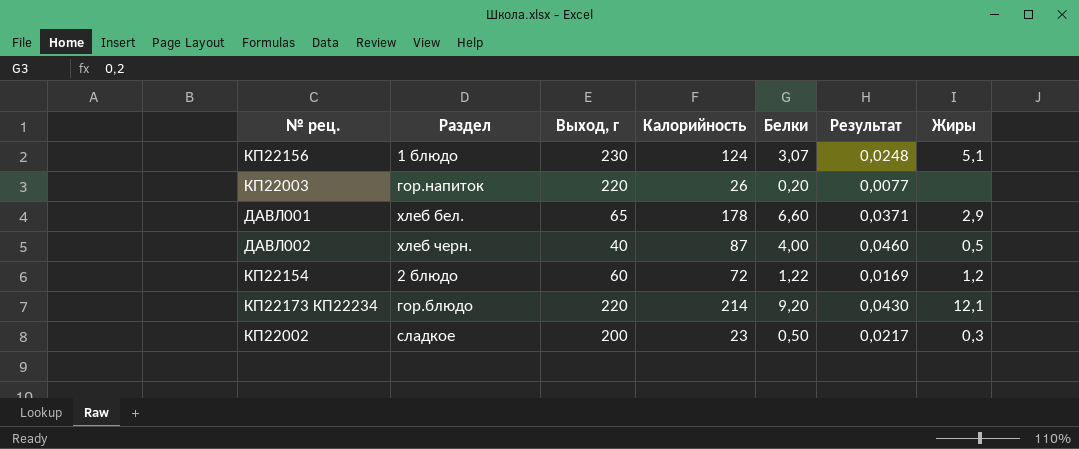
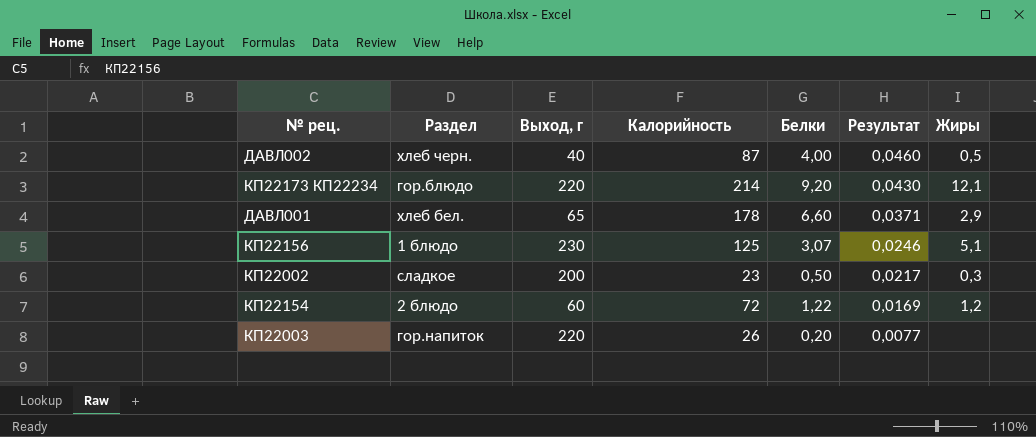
row order: none -> Результат descending
КП22156 | Калорийность: 124 -> 125
КП22156 | Результат: 0,0248 -> 0,0246

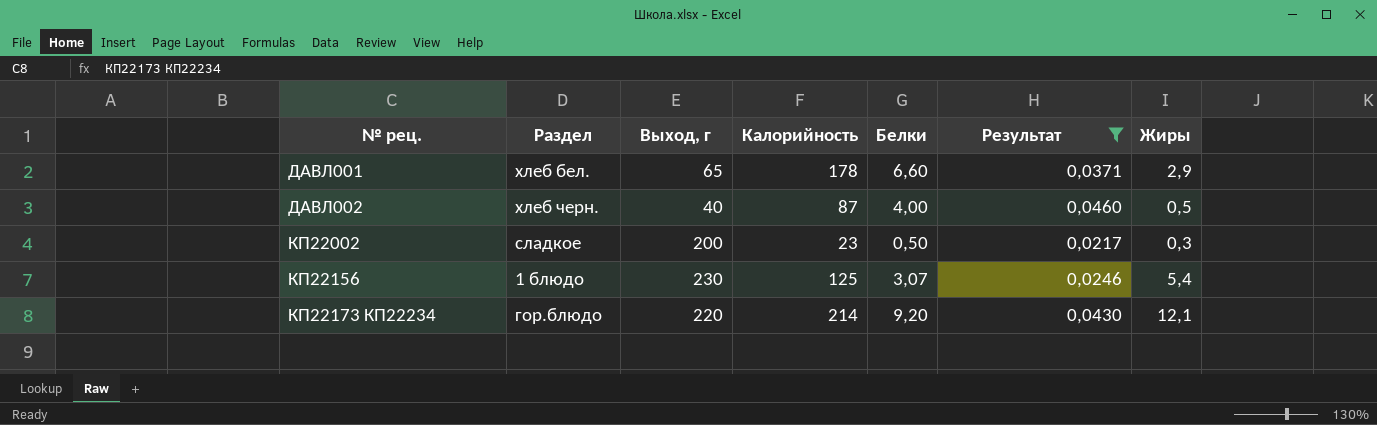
filter: none -> Результат >= 0,0217
row order: Результат descending -> № рец. ascending
КП22156 | Жиры: 5,1 -> 5,4

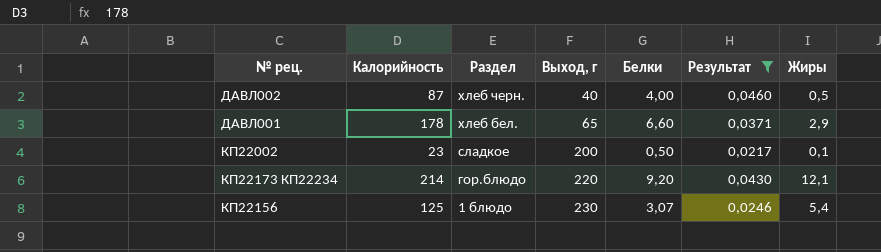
row order: № рец. ascending -> Раздел descending
column Калорийность | position: 4 -> 2
КП22002 | Жиры: 0,3 -> 0,1

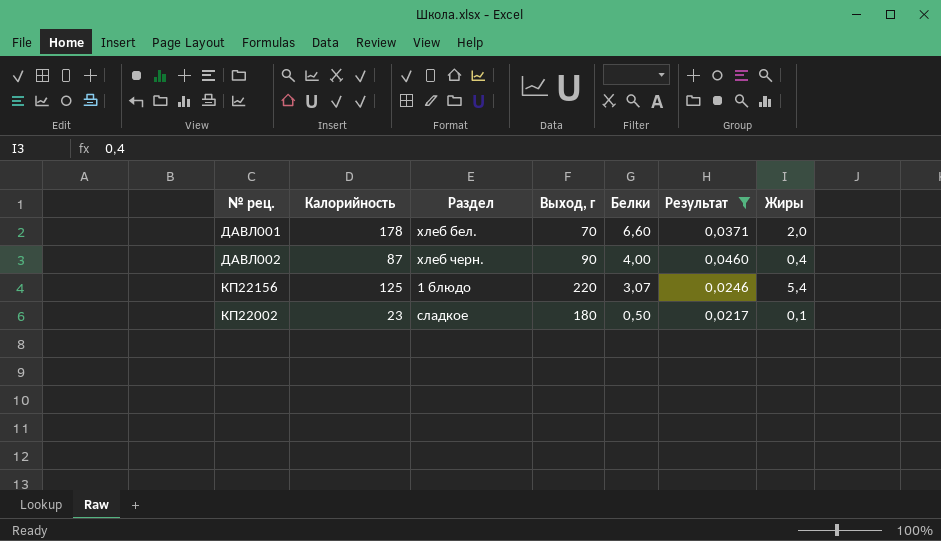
row order: Раздел descending -> Белки descending
row КП22173 КП22234: 214 | гор.блюдо | 220 | 9,20 | 0,0430 | 12,1 -> none
ДАВЛ001 | Выход, г: 65 -> 70
ДАВЛ001 | Жиры: 2,9 -> 2,0
ДАВЛ002 | Выход, г: 40 -> 90
ДАВЛ002 | Жиры: 0,5 -> 0,4
КП22156 | Выход, г: 230 -> 220
КП22002 | Выход, г: 200 -> 180

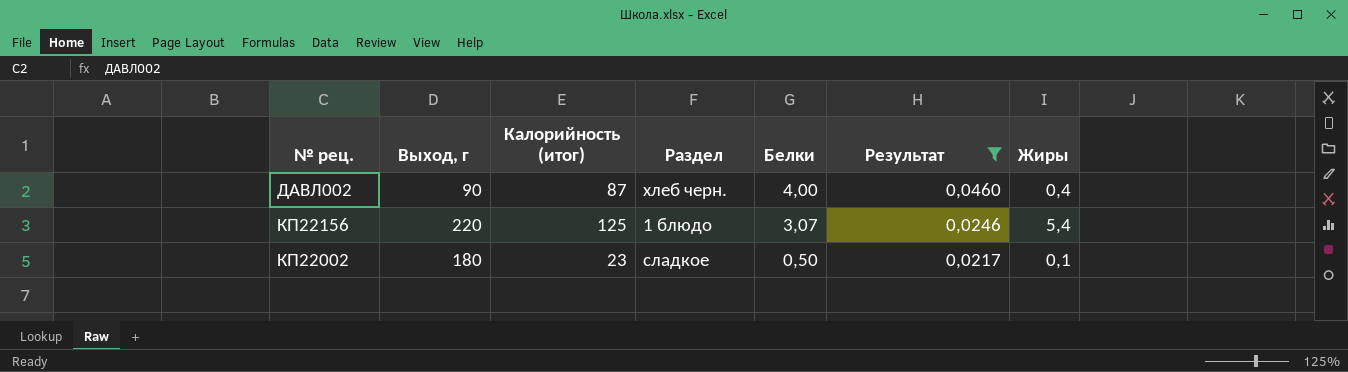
column Выход, г | position: 4 -> 2
column name: Калорийность -> Калорийность (итог)
row ДАВЛ001: 178 | хлеб бел. | 70 | 6,60 | 0,0371 | 2,0 -> none

